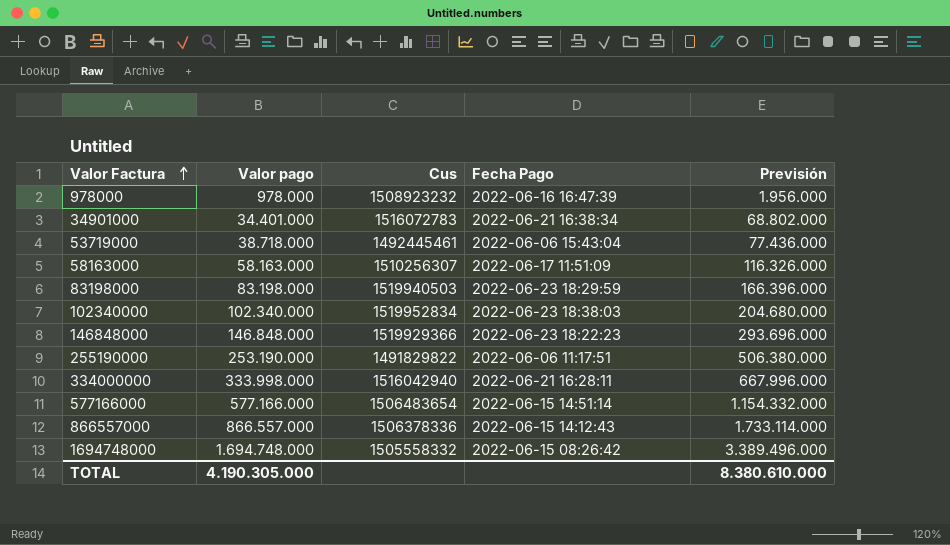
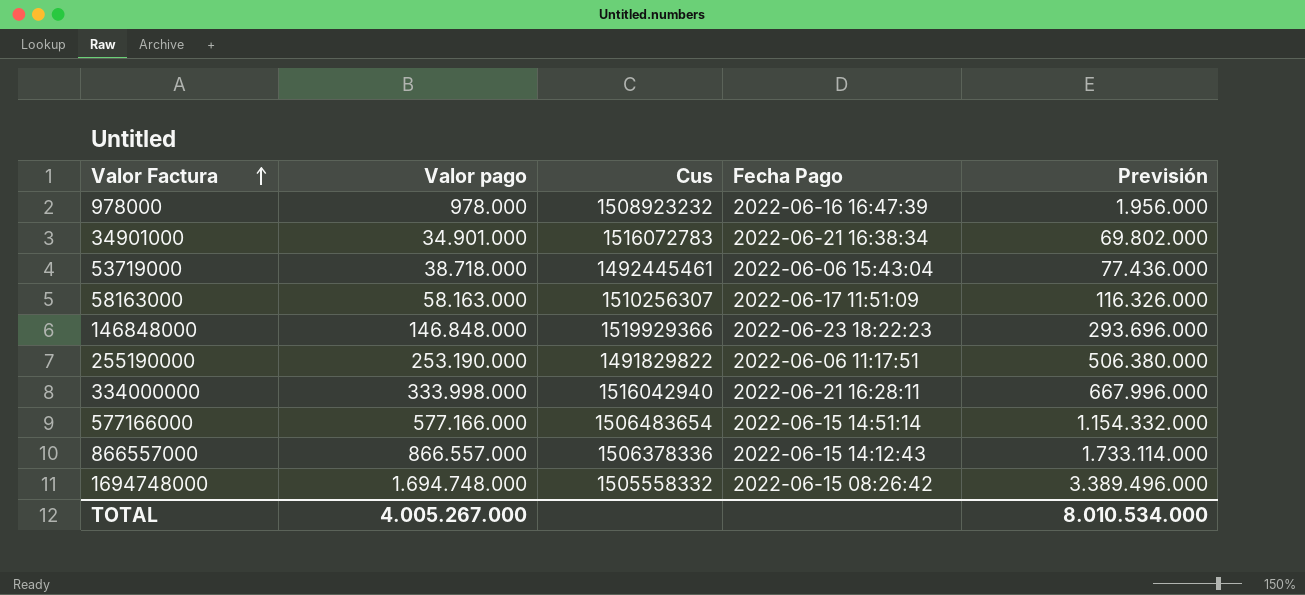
row 83198000: 83.198.000 | 1519940503 | 2022-06-23 18:29:59 | 166.396.000 -> none
row 102340000: 102.340.000 | 1519952834 | 2022-06-23 18:38:03 | 204.680.000 -> none
34901000 | Valor pago: 34.401.000 -> 34.901.000
34901000 | Previsión: 68.802.000 -> 69.802.000
TOTAL | Valor pago: 4.190.305.000 -> 4.005.267.000
TOTAL | Previsión: 8.380.610.000 -> 8.010.534.000

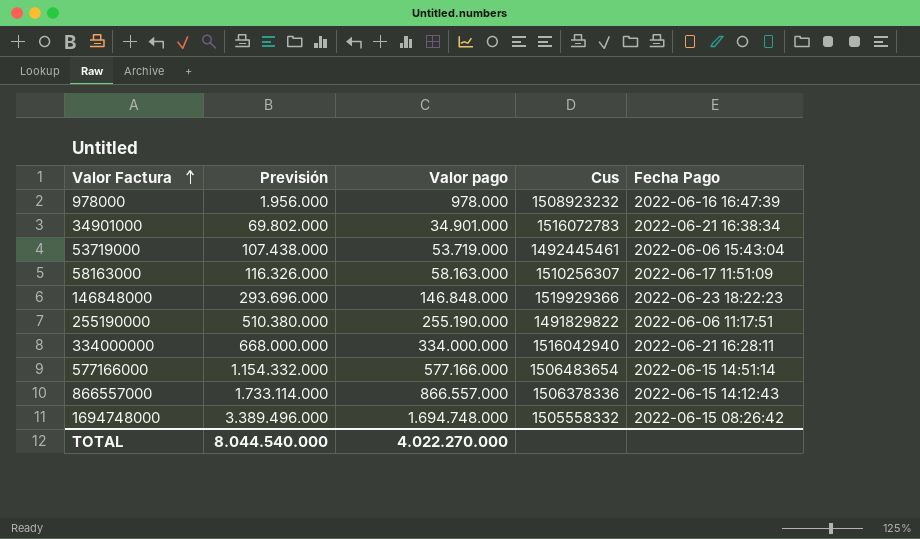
column Previsión | position: 5 -> 2
53719000 | Previsión: 77.436.000 -> 107.438.000
53719000 | Valor pago: 38.718.000 -> 53.719.000
255190000 | Previsión: 506.380.000 -> 510.380.000
255190000 | Valor pago: 253.190.000 -> 255.190.000
334000000 | Previsión: 667.996.000 -> 668.000.000
334000000 | Valor pago: 333.998.000 -> 334.000.000
TOTAL | Previsión: 8.010.534.000 -> 8.044.540.000
TOTAL | Valor pago: 4.005.267.000 -> 4.022.270.000

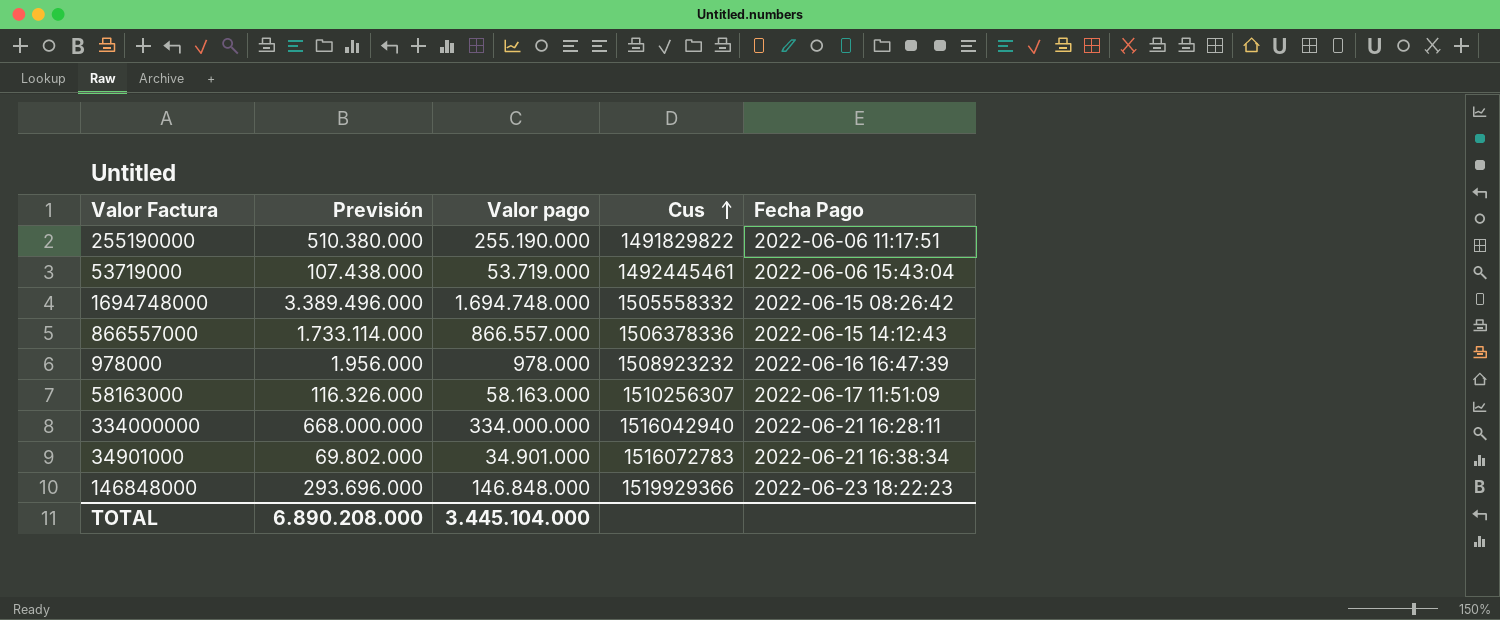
row order: Valor Factura ascending -> Cus ascending
row 577166000: 1.154.332.000 | 577.166.000 | 1506483654 | 2022-06-15 14:51:14 -> none
TOTAL | Previsión: 8.044.540.000 -> 6.890.208.000
TOTAL | Valor pago: 4.022.270.000 -> 3.445.104.000

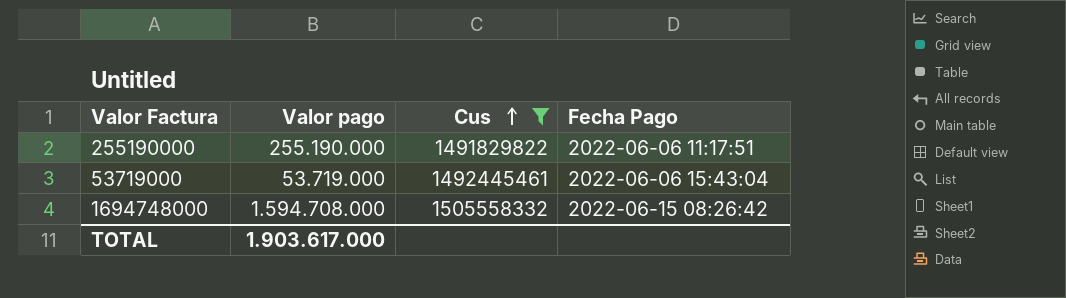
filter: none -> Cus <= 1505558332
column Previsión | formula: [Valor pago] * 2 -> none
1694748000 | Valor pago: 1.694.748.000 -> 1.594.708.000
TOTAL | Valor pago: 3.445.104.000 -> 1.903.617.000

